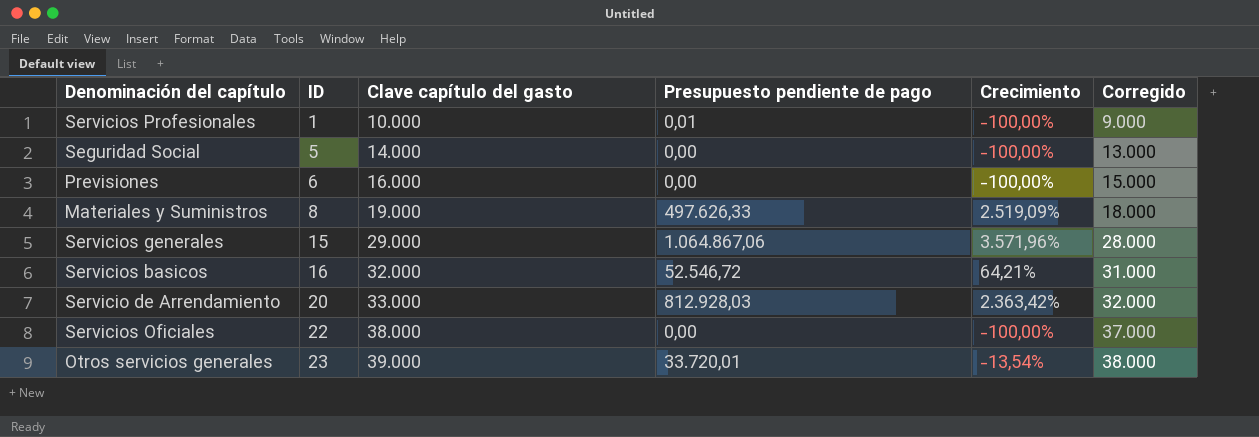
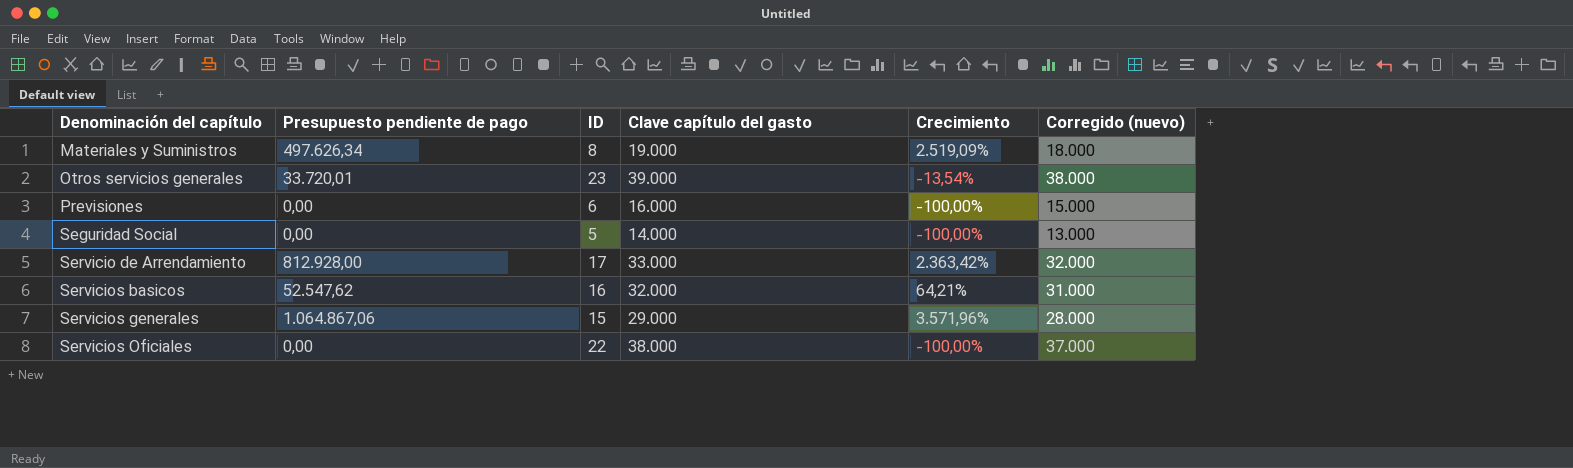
row order: ID ascending -> Denominación del capítulo ascending
column Presupuesto pendiente de pago | position: 4 -> 2
column name: Corregido -> Corregido (nuevo)
row Servicios Profesionales: 1 | 10.000 | 0,01 | -100,00% | 9.000 -> none
Materiales y Suministros | Presupuesto pendiente de pago: 497.626,33 -> 497.626,34
Servicio de Arrendamiento | Presupuesto pendiente de pago: 812.928,03 -> 812.928,00
Servicio de Arrendamiento | ID: 20 -> 17
Servicios basicos | Presupuesto pendiente de pago: 52.546,72 -> 52.547,62

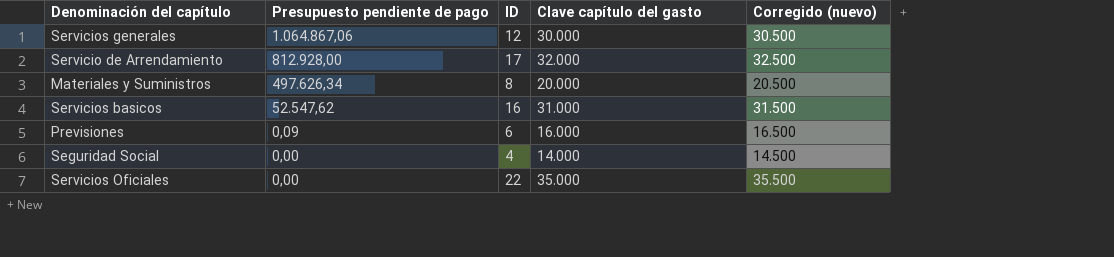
row order: Denominación del capítulo ascending -> Presupuesto pendiente de pago descending
column Crecimiento | formula: ([Presupuesto pendiente de pago] - [Clave capítulo del gasto]) / [Clave capítulo del gasto] -> none
column Corregido (nuevo) | formula: [Clave capítulo del gasto] - 1000 -> [Clave capítulo del gasto] + 500
row Otros servicios generales: 33.720,01 | 23 | 39.000 | -13,54% | 38.000 -> none
Servicios generales | ID: 15 -> 12
Servicios generales | Clave capítulo del gasto: 29.000 -> 30.000
Servicio de Arrendamiento | Clave capítulo del gasto: 33.000 -> 32.000
Materiales y Suministros | Clave capítulo del gasto: 19.000 -> 20.000
Servicios basicos | Clave capítulo del gasto: 32.000 -> 31.000
Previsiones | Presupuesto pendiente de pago: 0,00 -> 0,09
Seguridad Social | ID: 5 -> 4
Servicios Oficiales | Clave capítulo del gasto: 38.000 -> 35.000

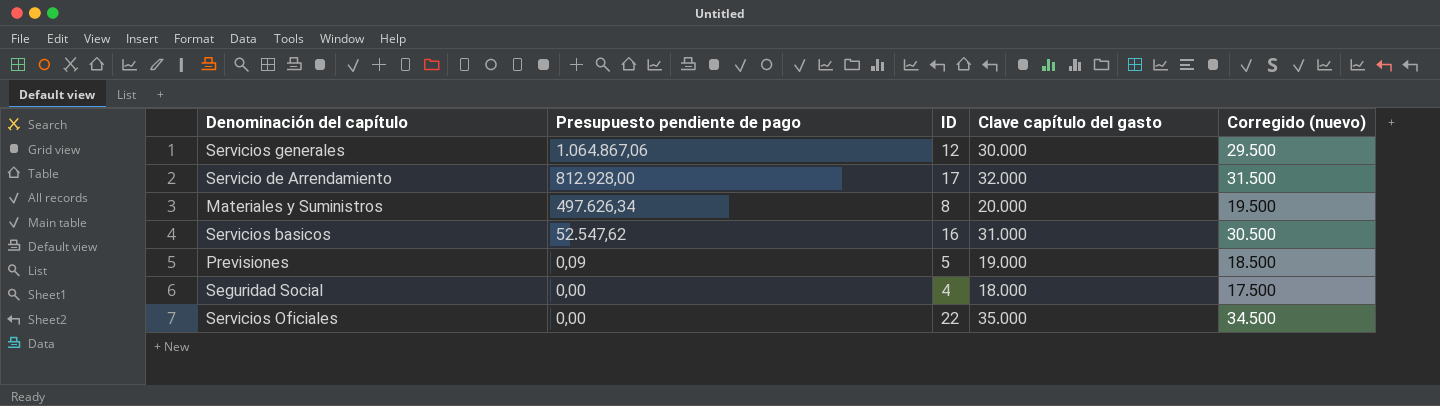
column Corregido (nuevo) | formula: [Clave capítulo del gasto] + 500 -> [Clave capítulo del gasto] - 500
Previsiones | ID: 6 -> 5
Previsiones | Clave capítulo del gasto: 16.000 -> 19.000
Seguridad Social | Clave capítulo del gasto: 14.000 -> 18.000

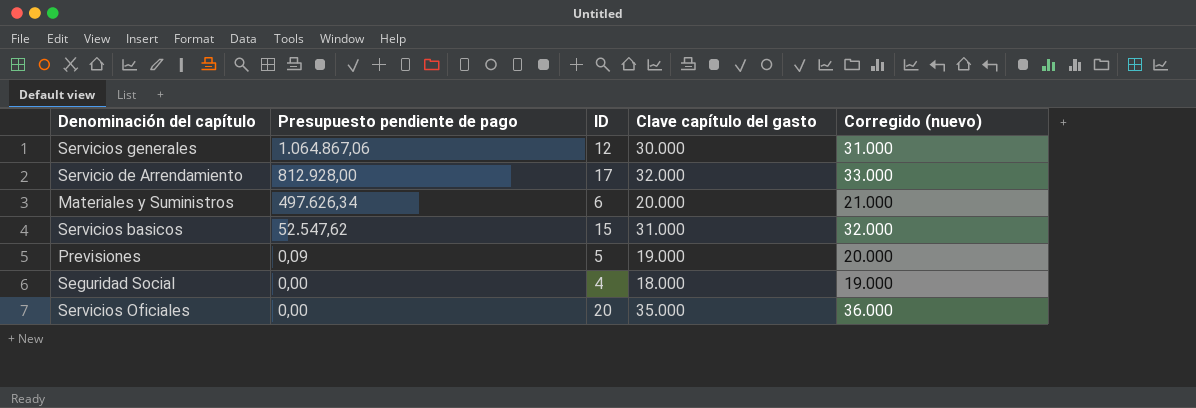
column Corregido (nuevo) | formula: [Clave capítulo del gasto] - 500 -> [Clave capítulo del gasto] + 1000
Materiales y Suministros | ID: 8 -> 6
Servicios basicos | ID: 16 -> 15
Servicios Oficiales | ID: 22 -> 20

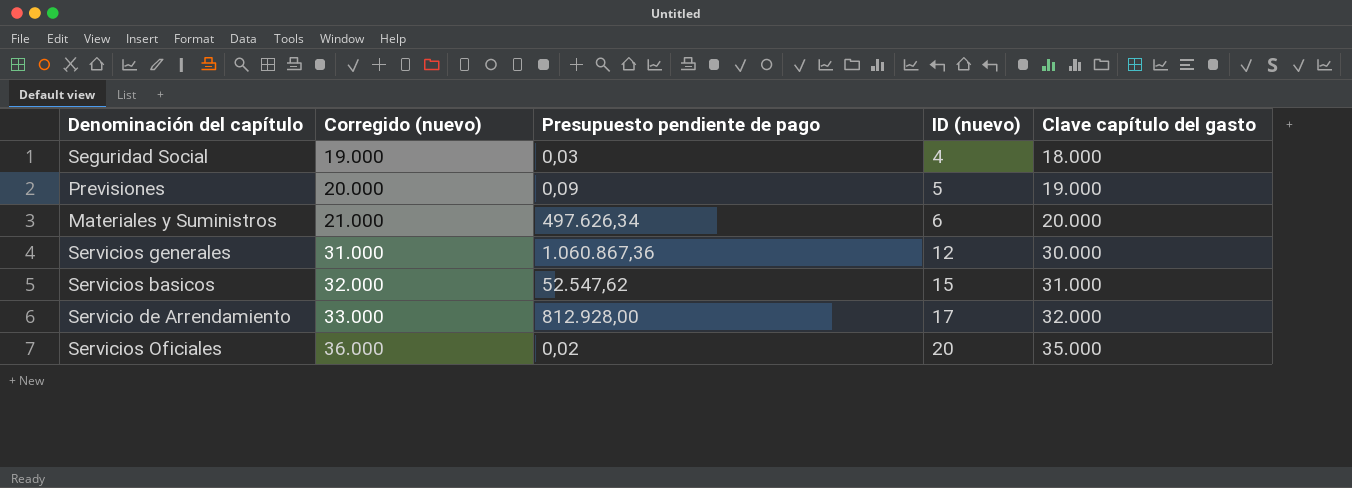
row order: Presupuesto pendiente de pago descending -> Corregido (nuevo) ascending
column Corregido (nuevo) | position: 5 -> 2
column name: ID -> ID (nuevo)
Seguridad Social | Presupuesto pendiente de pago: 0,00 -> 0,03
Servicios generales | Presupuesto pendiente de pago: 1.064.867,06 -> 1.060.867,36
Servicios Oficiales | Presupuesto pendiente de pago: 0,00 -> 0,02

